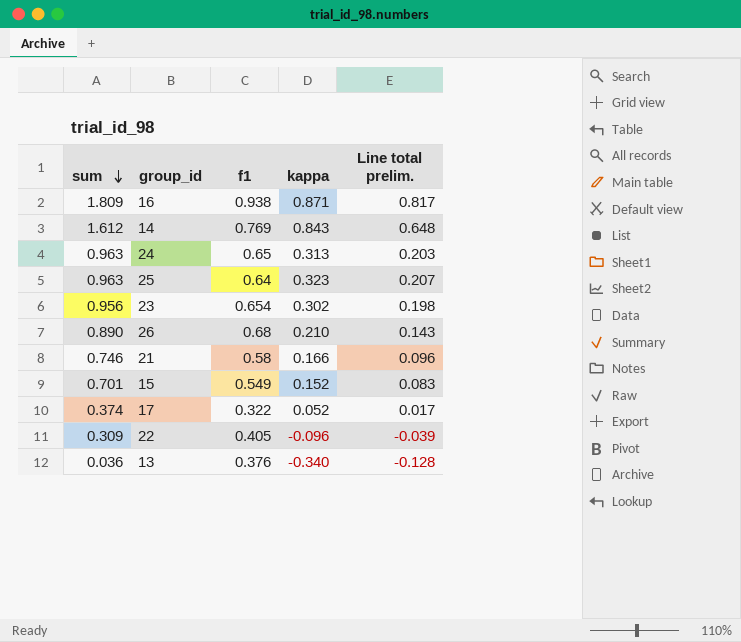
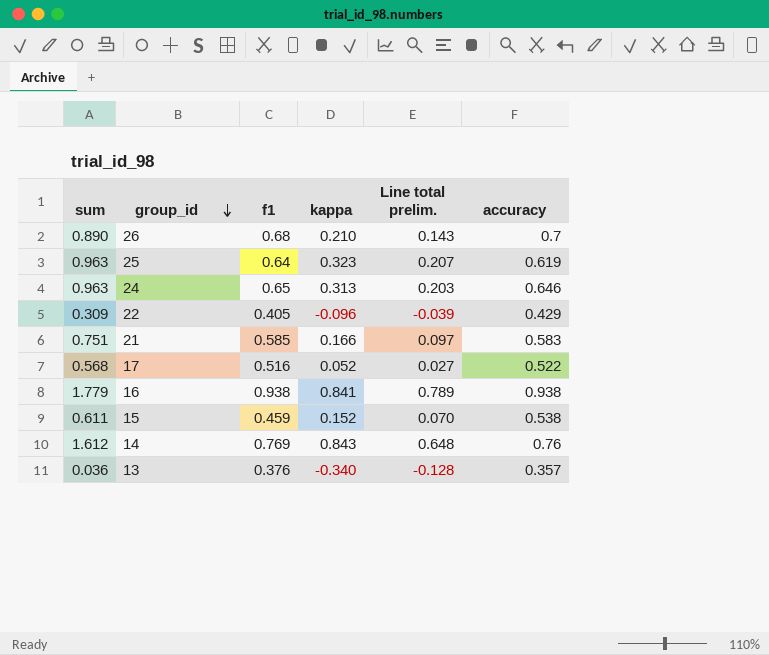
row order: sum descending -> group_id descending
column accuracy | position: none -> 6
row 23: 0.956 | 0.654 | 0.302 | 0.198 -> none
21 | sum: 0.746 -> 0.751
21 | f1: 0.58 -> 0.585
21 | Line total prelim.: 0.096 -> 0.097
17 | sum: 0.374 -> 0.568
17 | f1: 0.322 -> 0.516
17 | Line total prelim.: 0.017 -> 0.027
16 | sum: 1.809 -> 1.779
16 | kappa: 0.871 -> 0.841
16 | Line total prelim.: 0.817 -> 0.789
15 | sum: 0.701 -> 0.611
15 | f1: 0.549 -> 0.459
15 | Line total prelim.: 0.083 -> 0.070

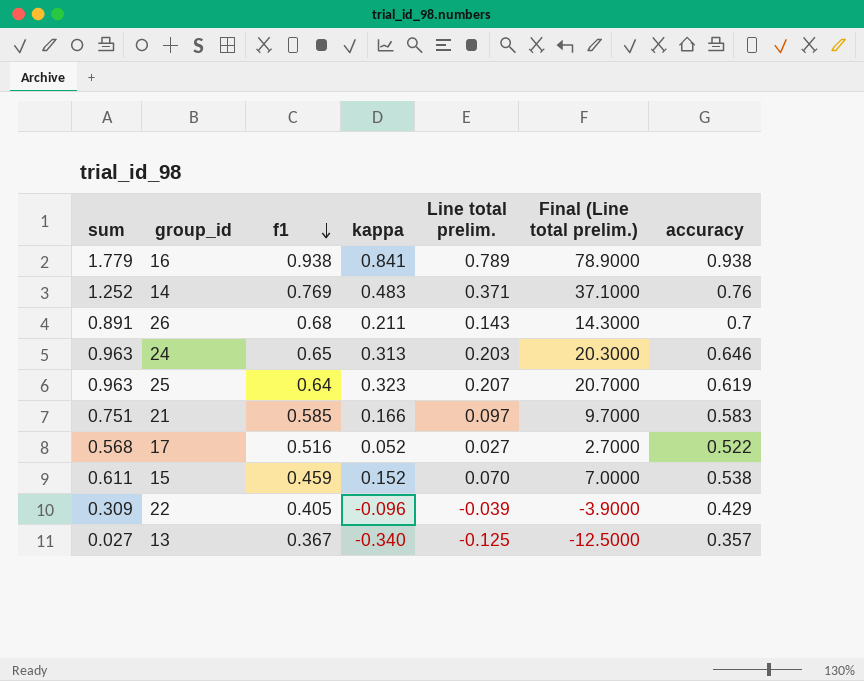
row order: group_id descending -> f1 descending
column Final (Line total prelim.) | formula: none -> [Line total prelim.] * 100
14 | sum: 1.612 -> 1.252
14 | kappa: 0.843 -> 0.483
14 | Line total prelim.: 0.648 -> 0.371
26 | sum: 0.890 -> 0.891
26 | kappa: 0.210 -> 0.211
13 | sum: 0.036 -> 0.027
13 | f1: 0.376 -> 0.367
13 | Line total prelim.: -0.128 -> -0.125

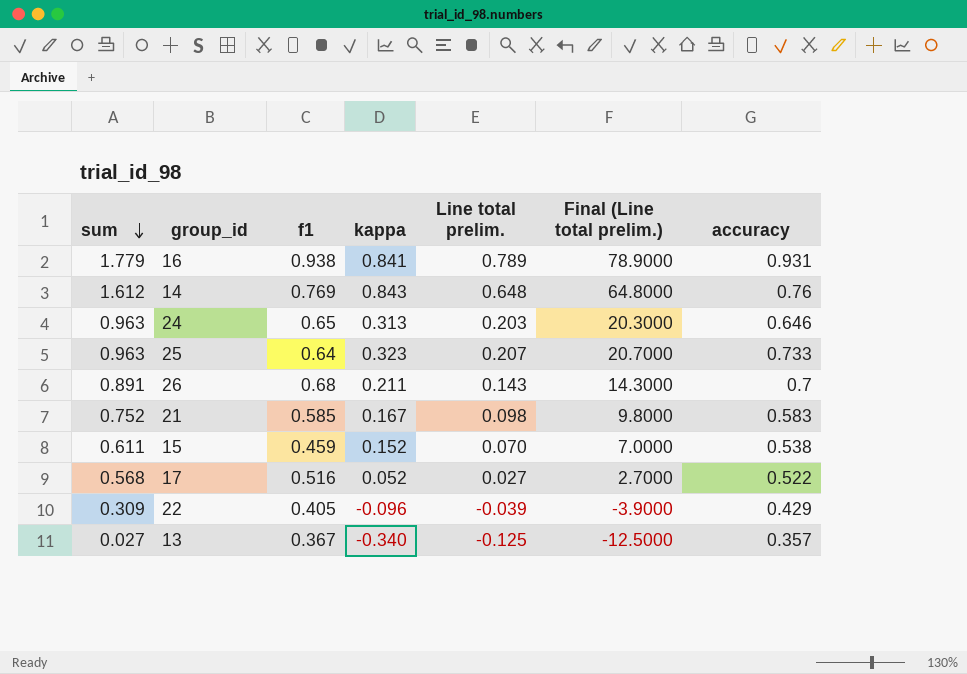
row order: f1 descending -> sum descending
16 | accuracy: 0.938 -> 0.931
14 | sum: 1.252 -> 1.612
14 | kappa: 0.483 -> 0.843
14 | Line total prelim.: 0.371 -> 0.648
14 | Final (Line total prelim.): 37.1000 -> 64.8000
25 | accuracy: 0.619 -> 0.733
21 | sum: 0.751 -> 0.752
21 | kappa: 0.166 -> 0.167
21 | Line total prelim.: 0.097 -> 0.098
21 | Final (Line total prelim.): 9.7000 -> 9.8000

